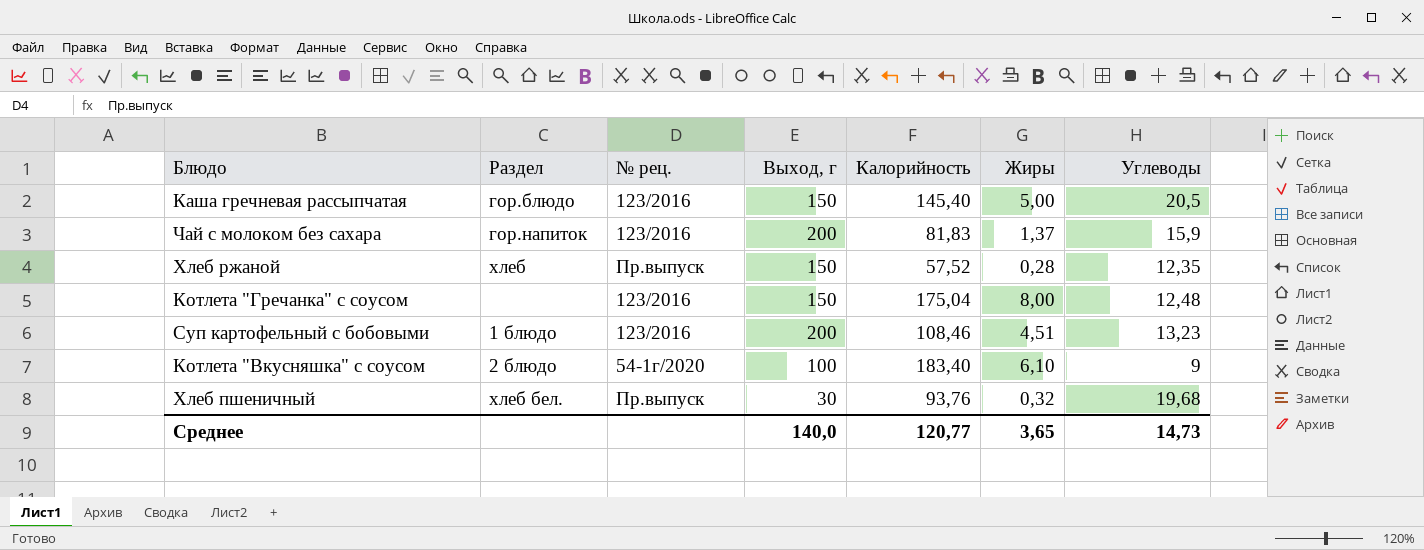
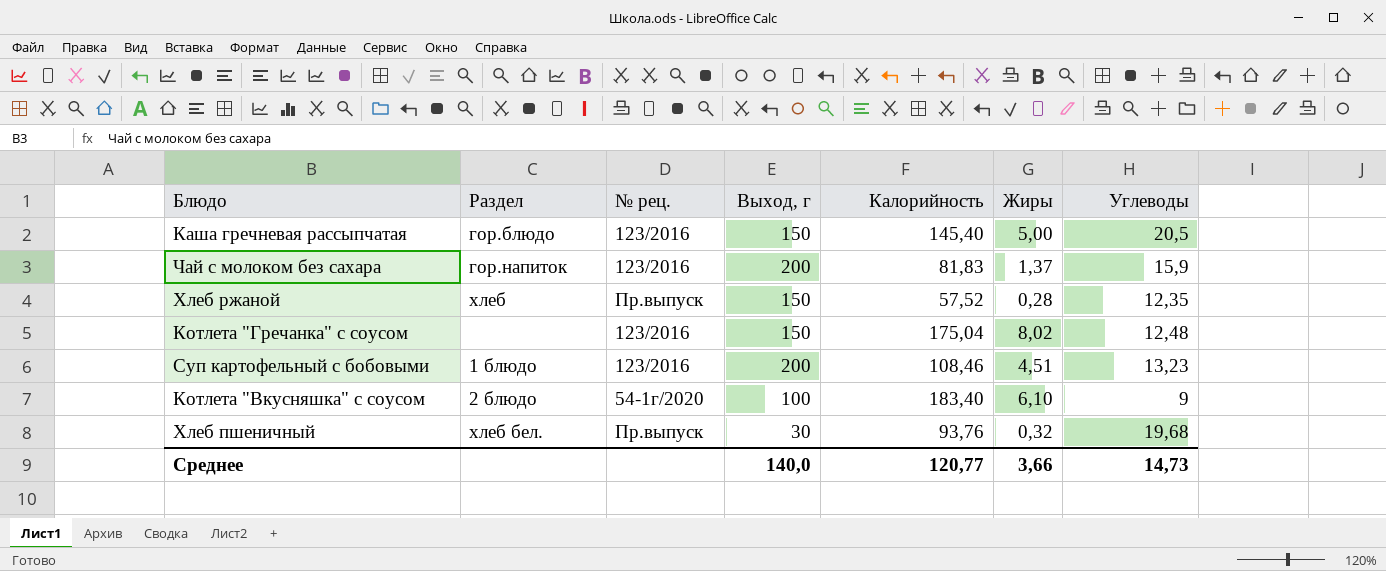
Котлета "Гречанка" с соусом | Жиры: 8,00 -> 8,02
Среднее | Жиры: 3,65 -> 3,66

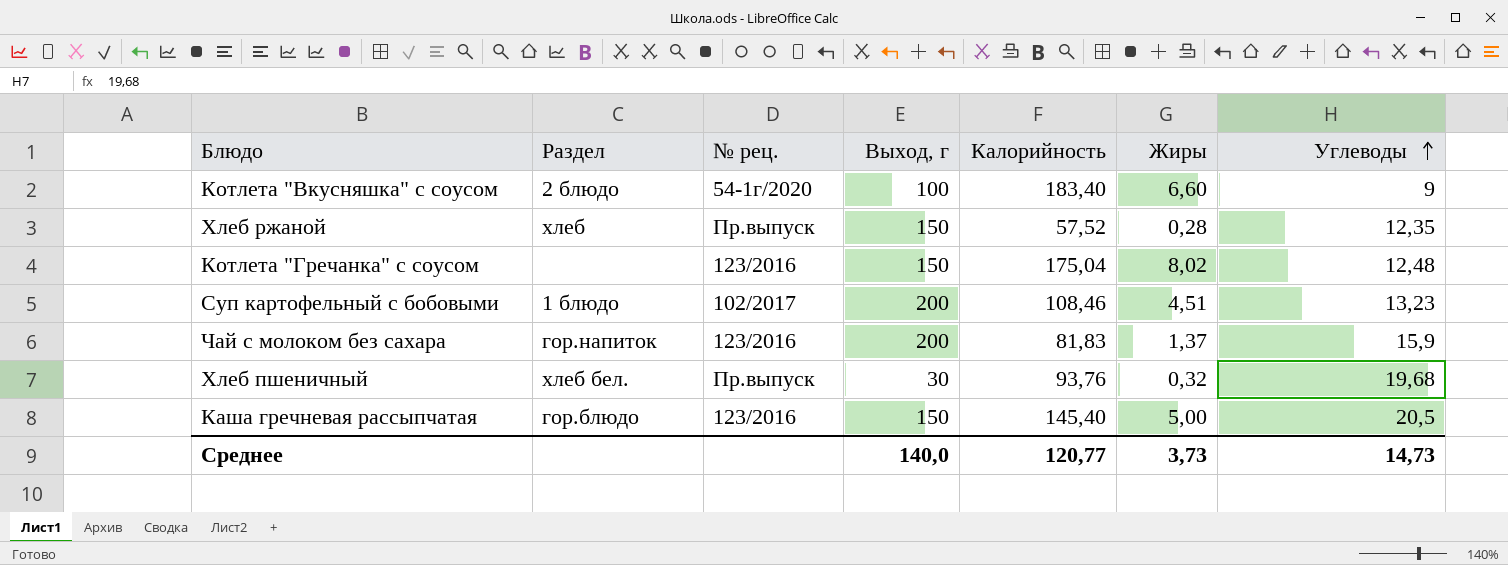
row order: none -> Углеводы ascending
Котлета "Вкусняшка" с соусом | Жиры: 6,10 -> 6,60
Суп картофельный с бобовыми | № рец.: 123/2016 -> 102/2017
Среднее | Жиры: 3,66 -> 3,73

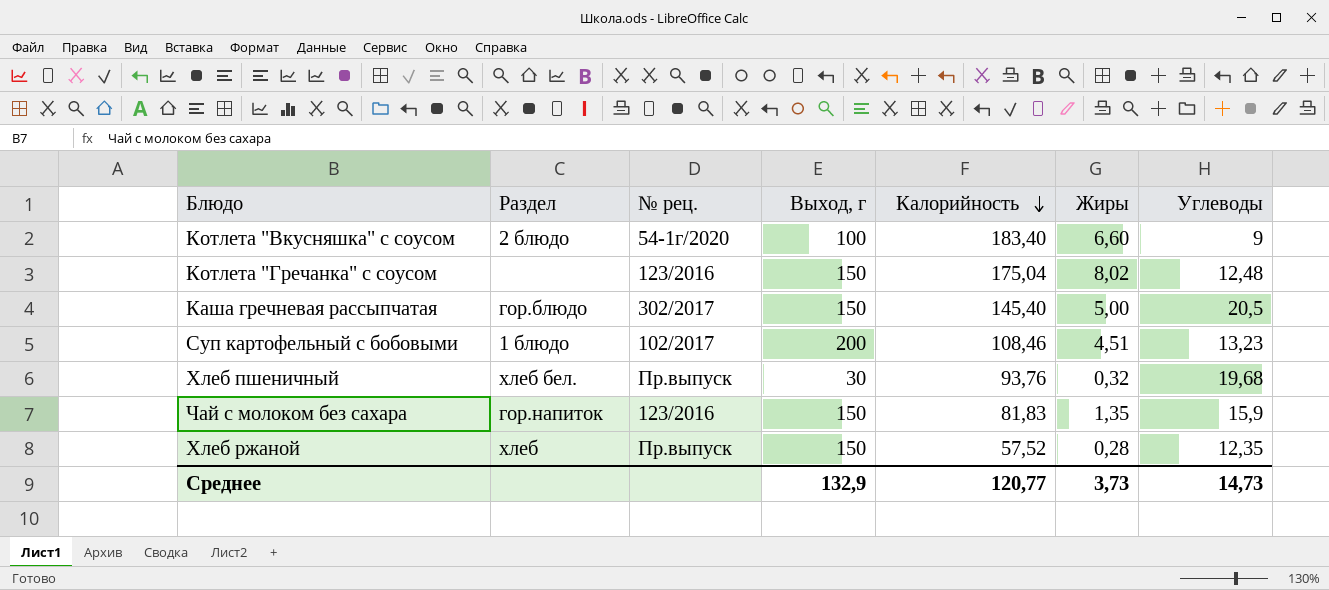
row order: Углеводы ascending -> Калорийность descending
Каша гречневая рассыпчатая | № рец.: 123/2016 -> 302/2017
Чай с молоком без сахара | Выход, г: 200 -> 150
Чай с молоком без сахара | Жиры: 1,37 -> 1,35
Среднее | Выход, г: 140,0 -> 132,9

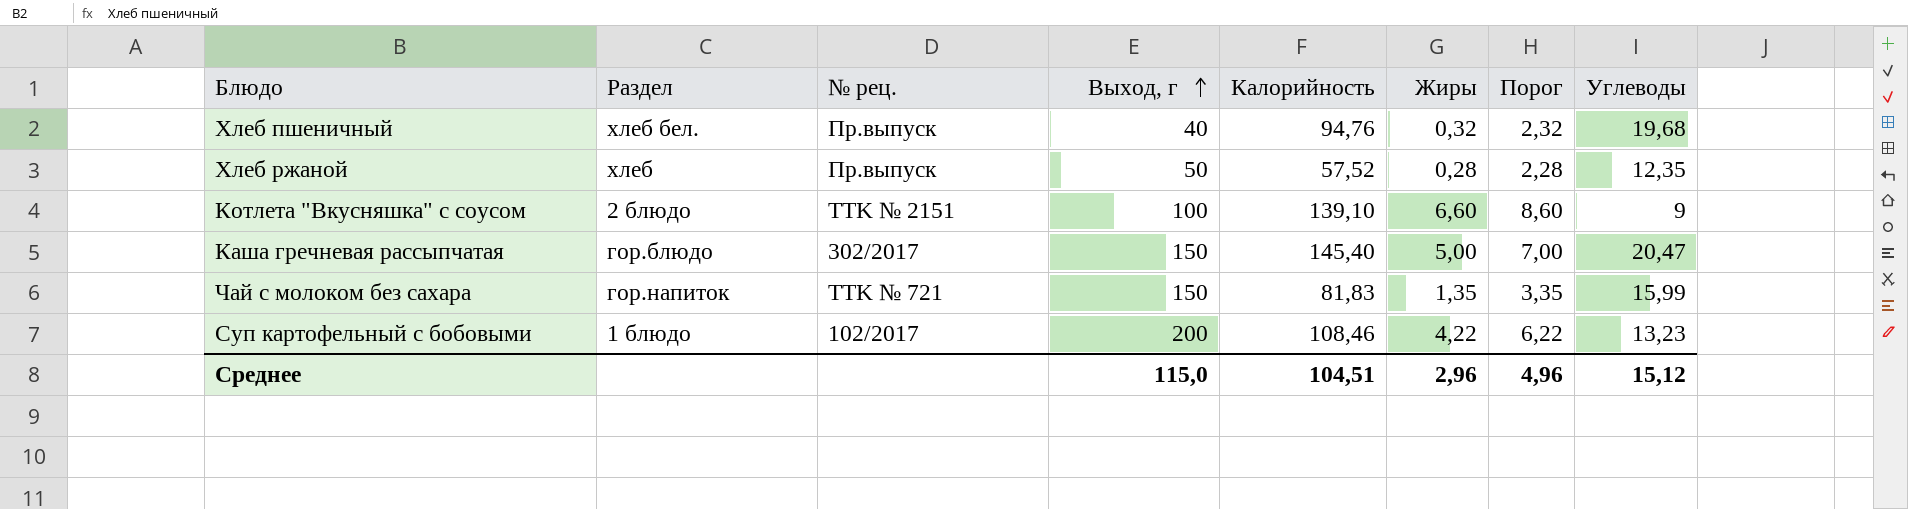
row order: Калорийность descending -> Выход, г ascending
column Порог | formula: none -> [Жиры] + 2
row Котлета "Гречанка" с соусом: none | 123/2016 | 150 | 175,04 | 8,02 | 12,48 -> none
Хлеб пшеничный | Выход, г: 30 -> 40
Хлеб пшеничный | Калорийность: 93,76 -> 94,76
Хлеб ржаной | Выход, г: 150 -> 50
Котлета "Вкусняшка" с соусом | № рец.: 54-1г/2020 -> TTK № 2151
Котлета "Вкусняшка" с соусом | Калорийность: 183,40 -> 139,10
Каша гречневая рассыпчатая | Углеводы: 20,5 -> 20,47
Чай с молоком без сахара | № рец.: 123/2016 -> TTK № 721
Чай с молоком без сахара | Углеводы: 15,9 -> 15,99
Суп картофельный с бобовыми | Жиры: 4,51 -> 4,22
Среднее | Выход, г: 132,9 -> 115,0
Среднее | Калорийность: 120,77 -> 104,51
Среднее | Жиры: 3,73 -> 2,96
Среднее | Углеводы: 14,73 -> 15,12

